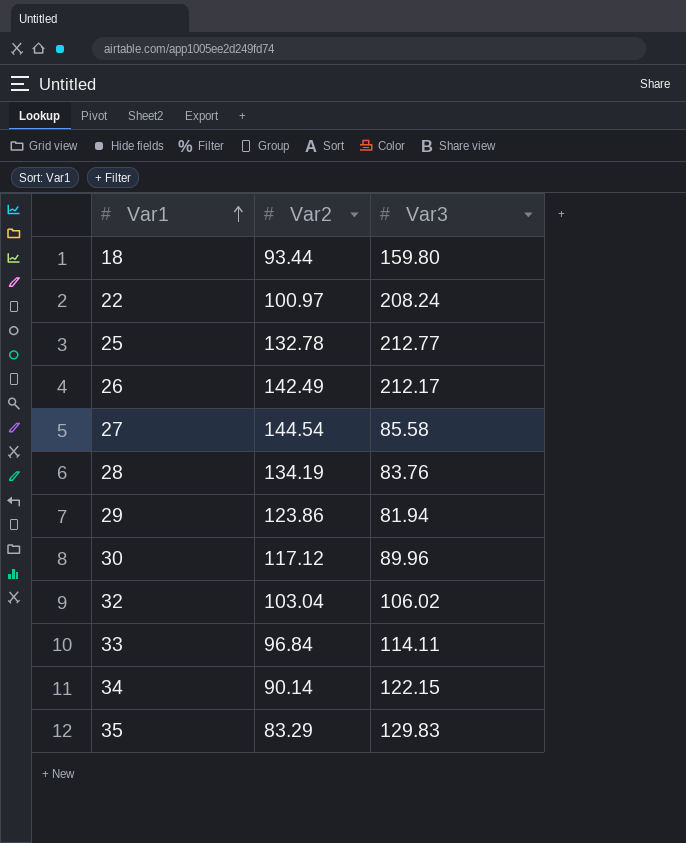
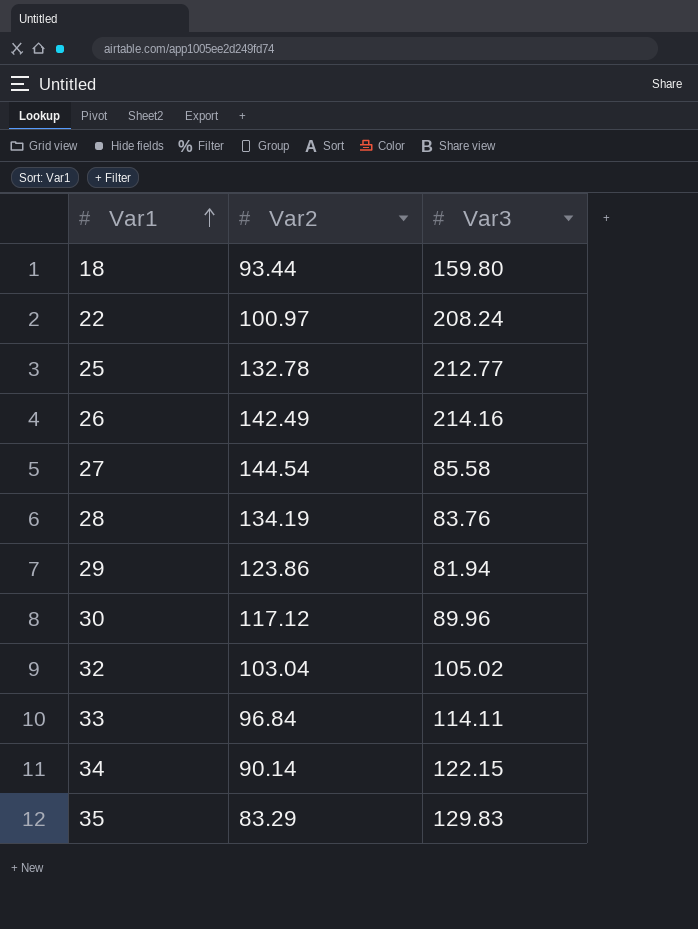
26 | Var3: 212.17 -> 214.16
32 | Var3: 106.02 -> 105.02

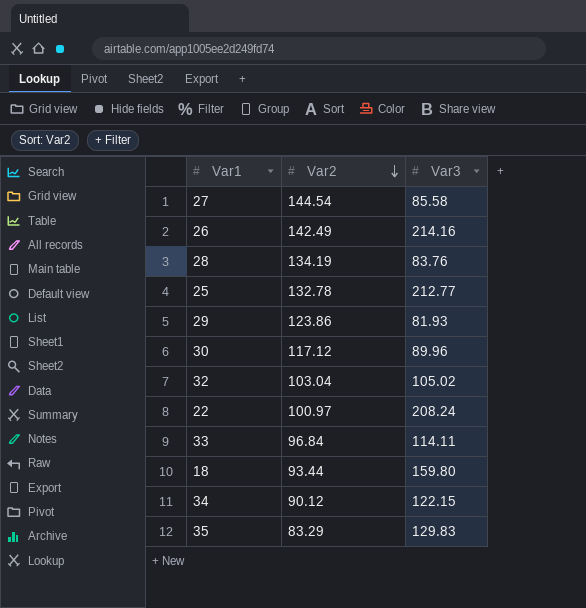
row order: Var1 ascending -> Var2 descending
29 | Var3: 81.94 -> 81.93
34 | Var2: 90.14 -> 90.12

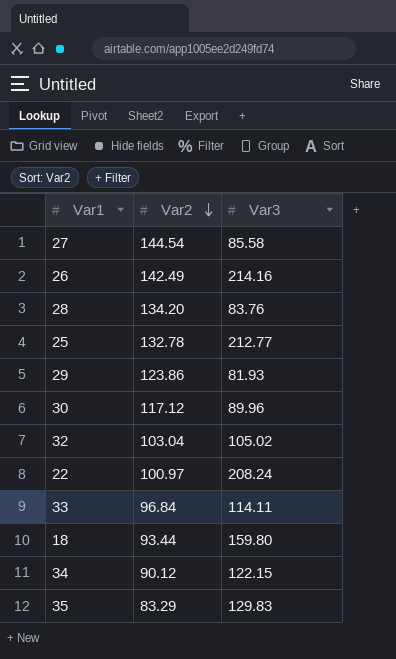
28 | Var2: 134.19 -> 134.20

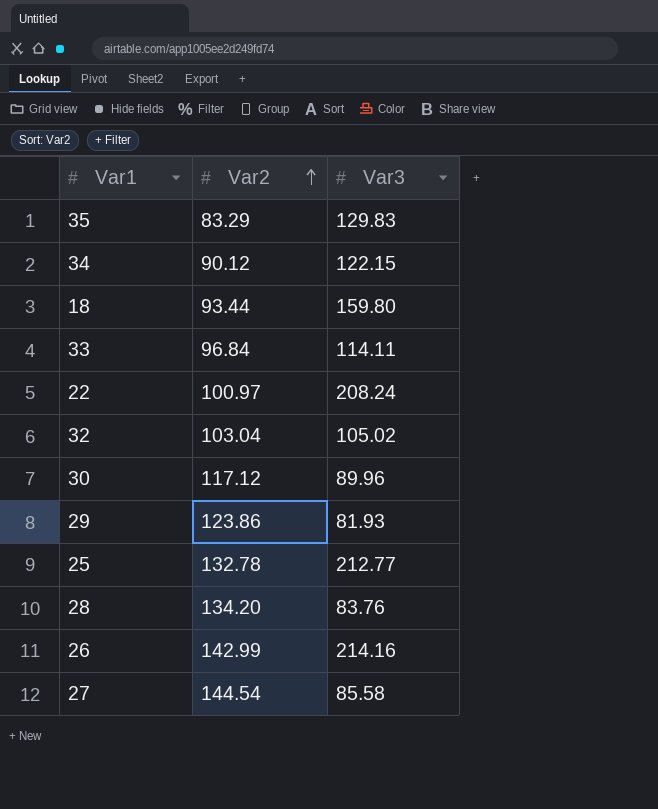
row order: Var2 descending -> Var2 ascending
26 | Var2: 142.49 -> 142.99

